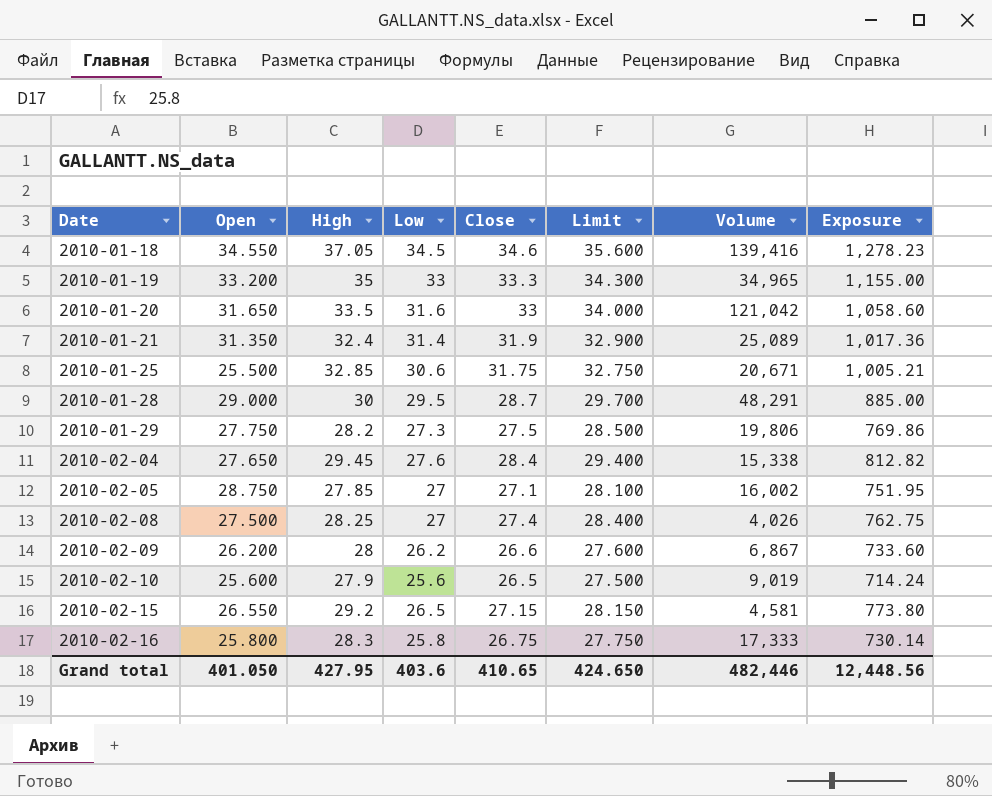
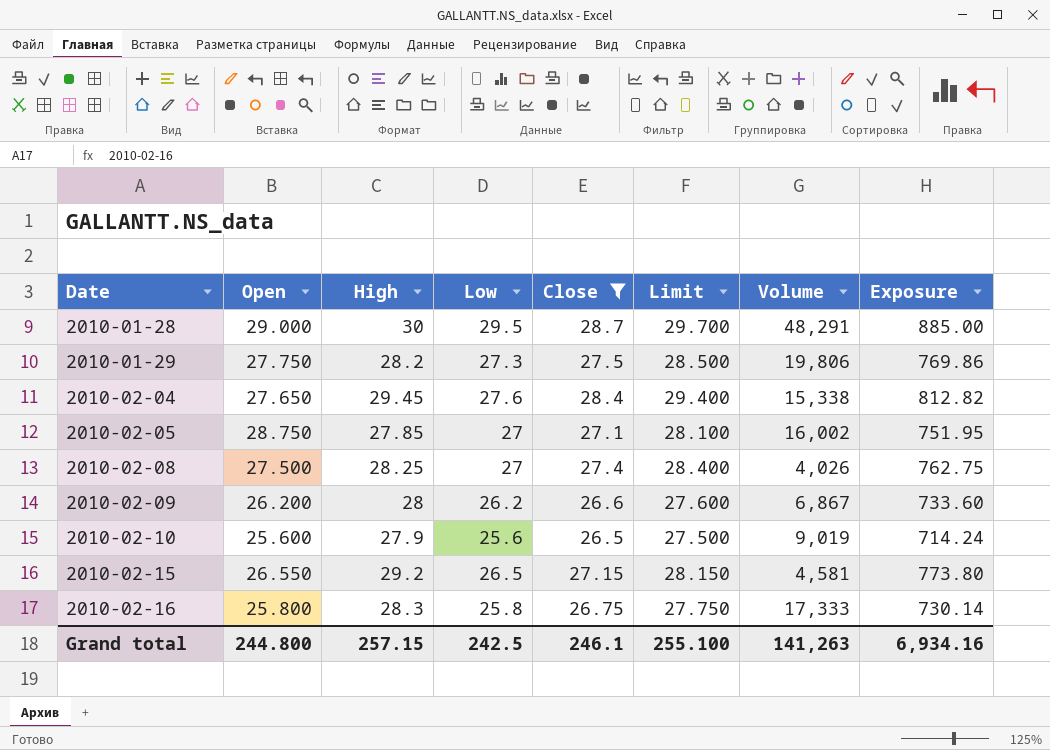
filter: none -> Close <= 28.7
Grand total | Open: 401.050 -> 244.800
Grand total | High: 427.95 -> 257.15
Grand total | Low: 403.6 -> 242.5
Grand total | Close: 410.65 -> 246.1
Grand total | Limit: 424.650 -> 255.100
Grand total | Volume: 482,446 -> 141,263
Grand total | Exposure: 12,448.56 -> 6,934.16

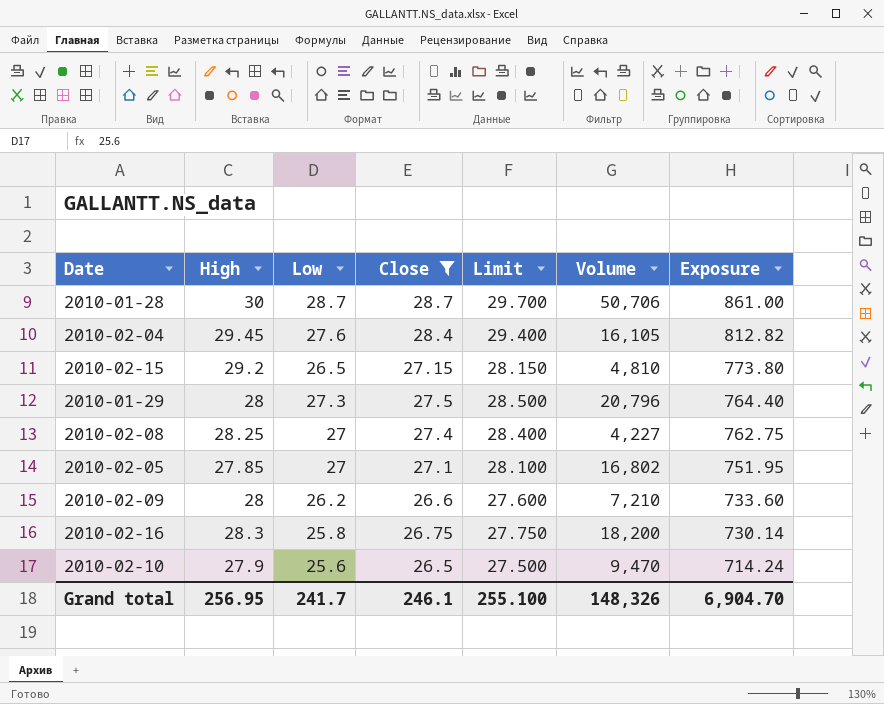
row order: Date ascending -> Exposure descending
column Open | position: 2 -> none
2010-01-28 | Low: 29.5 -> 28.7
2010-01-28 | Volume: 48,291 -> 50,706
2010-01-28 | Exposure: 885.00 -> 861.00
2010-02-04 | Volume: 15,338 -> 16,105
2010-02-15 | Volume: 4,581 -> 4,810
2010-01-29 | High: 28.2 -> 28
2010-01-29 | Volume: 19,806 -> 20,796
2010-01-29 | Exposure: 769.86 -> 764.40
2010-02-08 | Volume: 4,026 -> 4,227
2010-02-05 | Volume: 16,002 -> 16,802
2010-02-09 | Volume: 6,867 -> 7,210
2010-02-16 | Volume: 17,333 -> 18,200
2010-02-10 | Volume: 9,019 -> 9,470
Grand total | High: 257.15 -> 256.95
Grand total | Low: 242.5 -> 241.7
Grand total | Volume: 141,263 -> 148,326
Grand total | Exposure: 6,934.16 -> 6,904.70

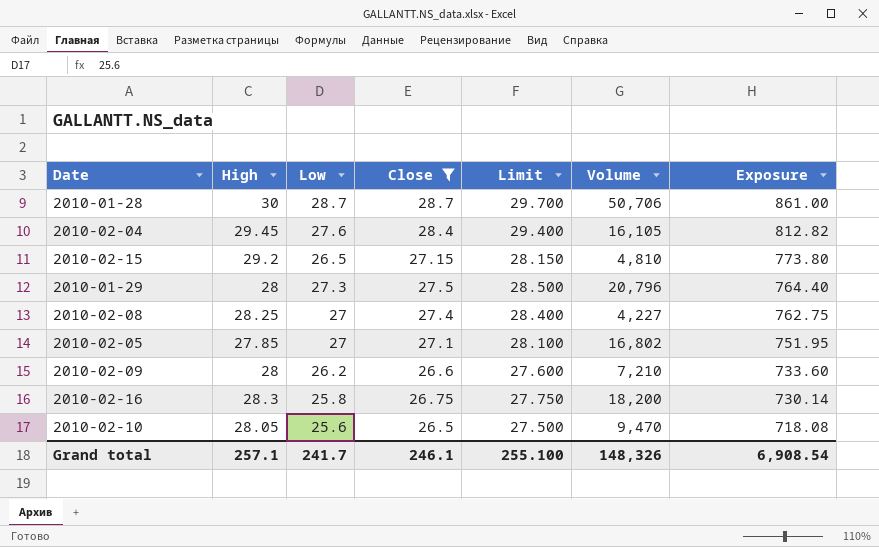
2010-02-10 | High: 27.9 -> 28.05
2010-02-10 | Exposure: 714.24 -> 718.08
Grand total | High: 256.95 -> 257.1
Grand total | Exposure: 6,904.70 -> 6,908.54

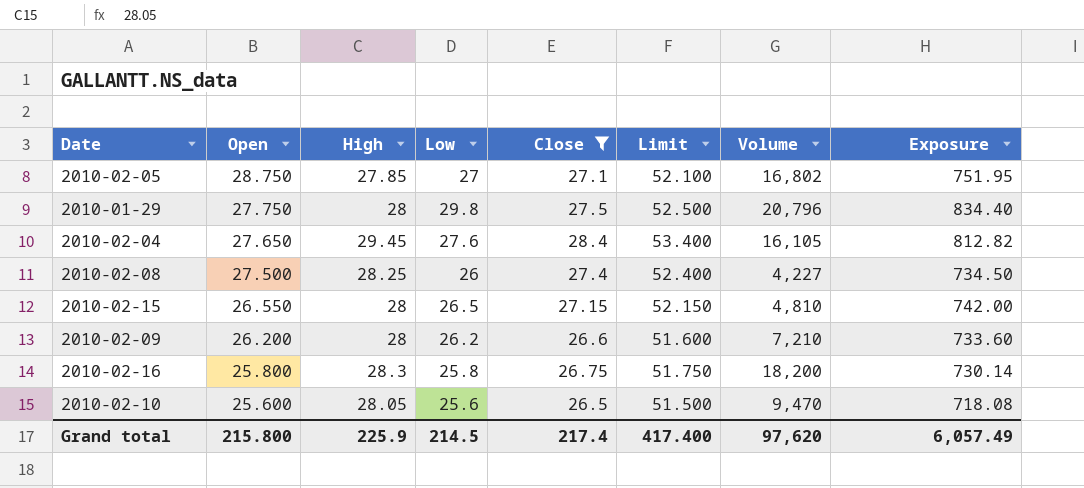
row order: Exposure descending -> Open descending
column Open | position: none -> 2
column Limit | formula: [Close] + 1 -> [Close] + 25
row 2010-01-28: 30 | 28.7 | 28.7 | 29.700 | 50,706 | 861.00 -> none
2010-01-29 | Low: 27.3 -> 29.8
2010-01-29 | Exposure: 764.40 -> 834.40
2010-02-08 | Low: 27 -> 26
2010-02-08 | Exposure: 762.75 -> 734.50
2010-02-15 | High: 29.2 -> 28
2010-02-15 | Exposure: 773.80 -> 742.00
Grand total | High: 257.1 -> 225.9
Grand total | Low: 241.7 -> 214.5
Grand total | Close: 246.1 -> 217.4
Grand total | Limit: 255.100 -> 417.400
Grand total | Volume: 148,326 -> 97,620
Grand total | Exposure: 6,908.54 -> 6,057.49

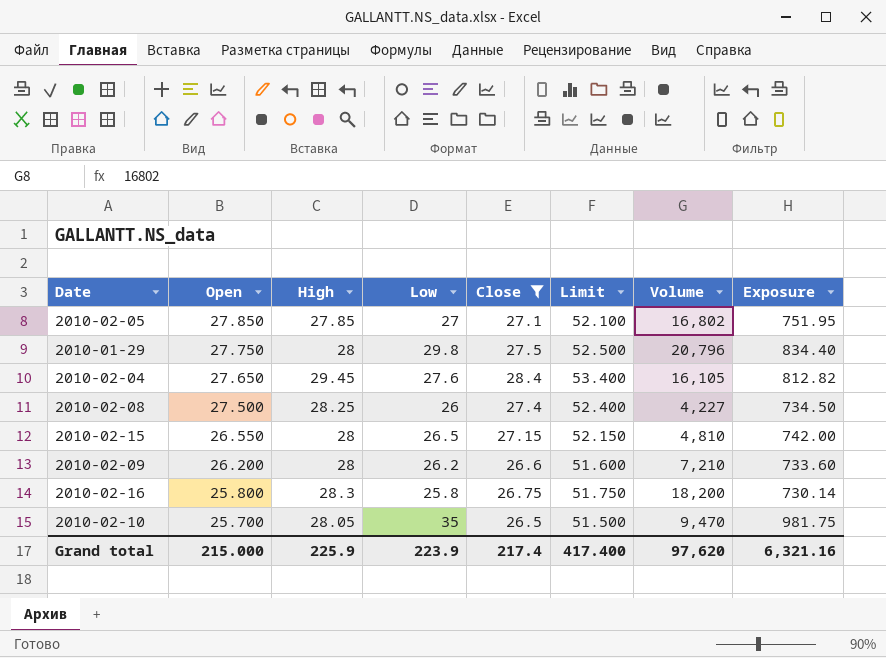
2010-02-05 | Open: 28.750 -> 27.850
2010-02-10 | Open: 25.600 -> 25.700
2010-02-10 | Low: 25.6 -> 35
2010-02-10 | Exposure: 718.08 -> 981.75
Grand total | Open: 215.800 -> 215.000
Grand total | Low: 214.5 -> 223.9
Grand total | Exposure: 6,057.49 -> 6,321.16

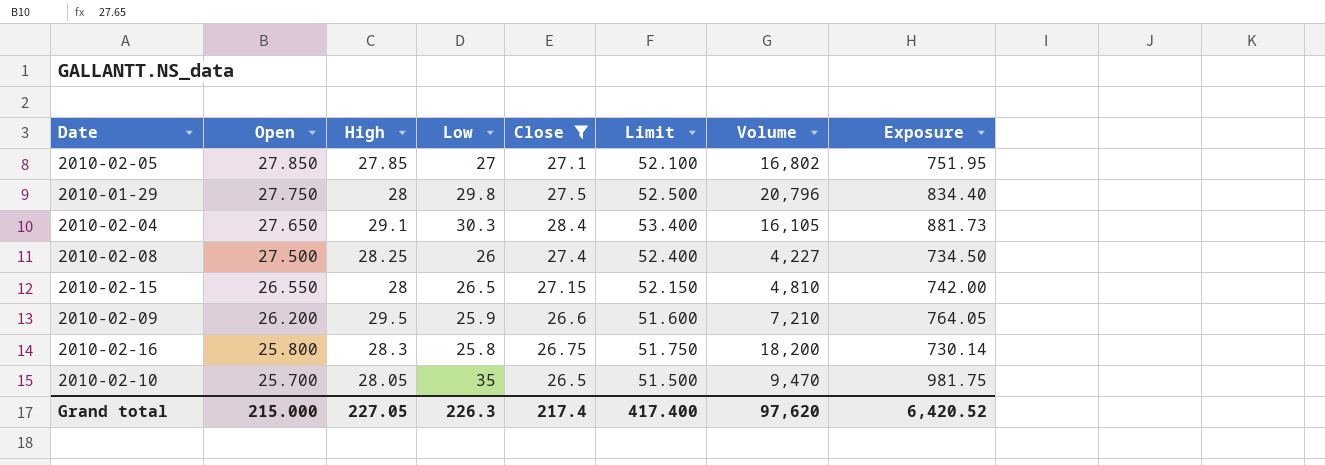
2010-02-04 | High: 29.45 -> 29.1
2010-02-04 | Low: 27.6 -> 30.3
2010-02-04 | Exposure: 812.82 -> 881.73
2010-02-09 | High: 28 -> 29.5
2010-02-09 | Low: 26.2 -> 25.9
2010-02-09 | Exposure: 733.60 -> 764.05
Grand total | High: 225.9 -> 227.05
Grand total | Low: 223.9 -> 226.3
Grand total | Exposure: 6,321.16 -> 6,420.52

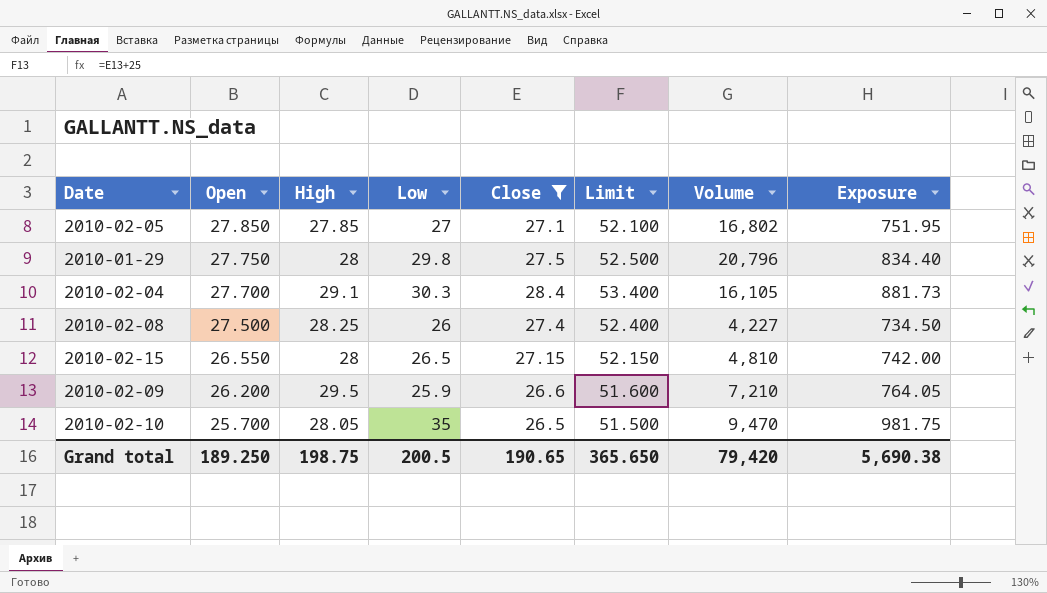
row 2010-02-16: 25.800 | 28.3 | 25.8 | 26.75 | 51.750 | 18,200 | 730.14 -> none
2010-02-04 | Open: 27.650 -> 27.700
Grand total | Open: 215.000 -> 189.250
Grand total | High: 227.05 -> 198.75
Grand total | Low: 226.3 -> 200.5
Grand total | Close: 217.4 -> 190.65
Grand total | Limit: 417.400 -> 365.650
Grand total | Volume: 97,620 -> 79,420
Grand total | Exposure: 6,420.52 -> 5,690.38

